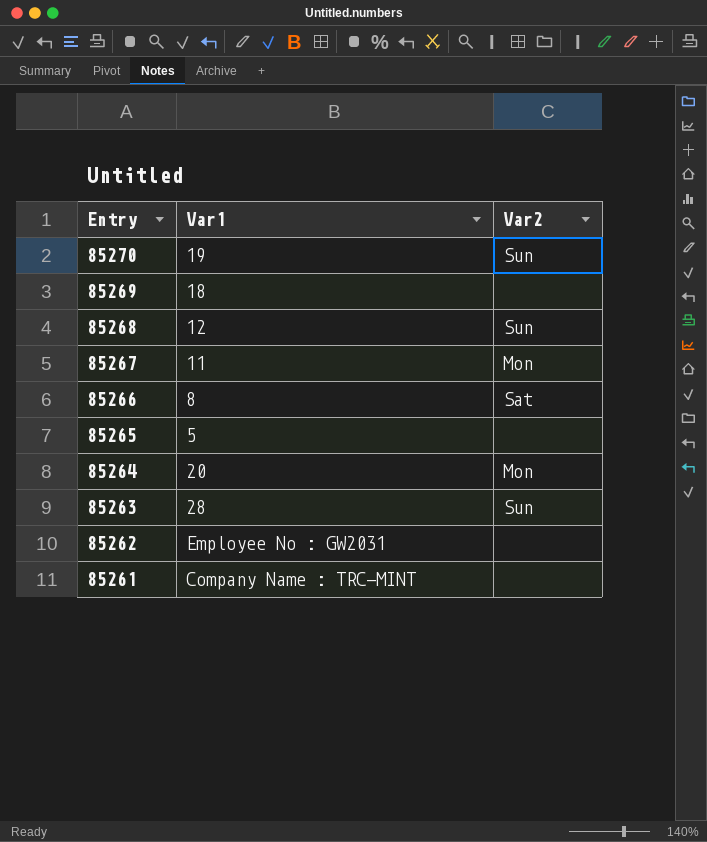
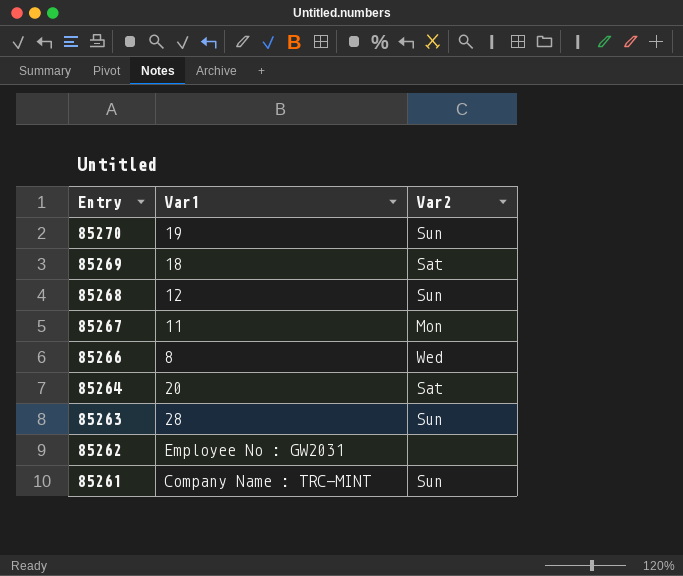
row 85265: 5 | none -> none
85269 | Var2: none -> Sat
85266 | Var2: Sat -> Wed
85264 | Var2: Mon -> Sat
85261 | Var2: none -> Sun

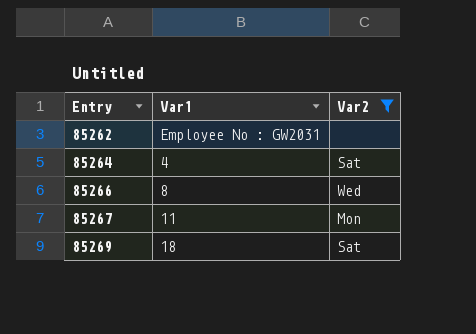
filter: none -> Var2 != Sun
row order: Entry descending -> Entry ascending
85264 | Var1: 20 -> 4

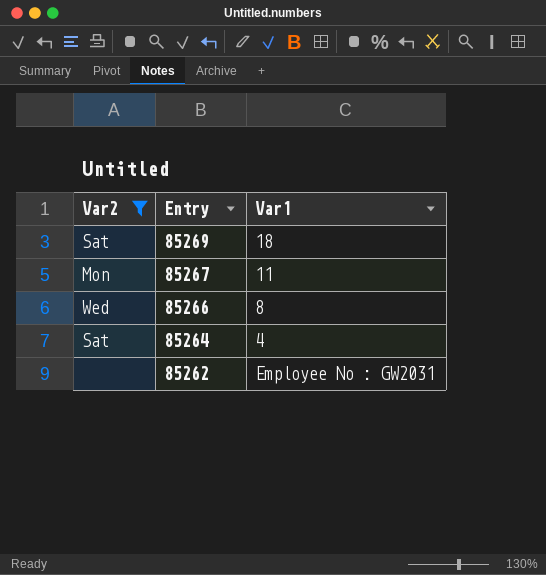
row order: Entry ascending -> Entry descending
column Var2 | position: 3 -> 1

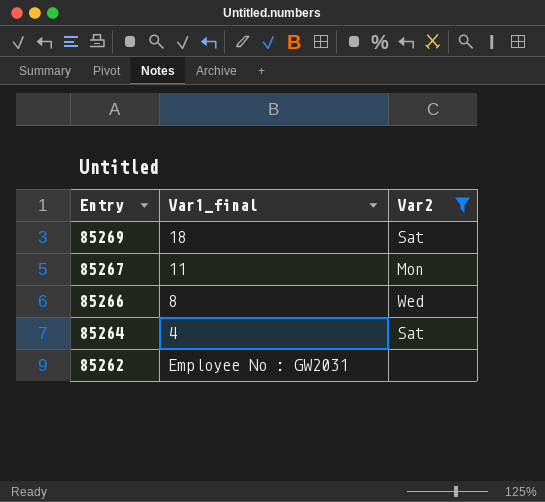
column name: Var1 -> Var1_final
column Var2 | position: 1 -> 3

